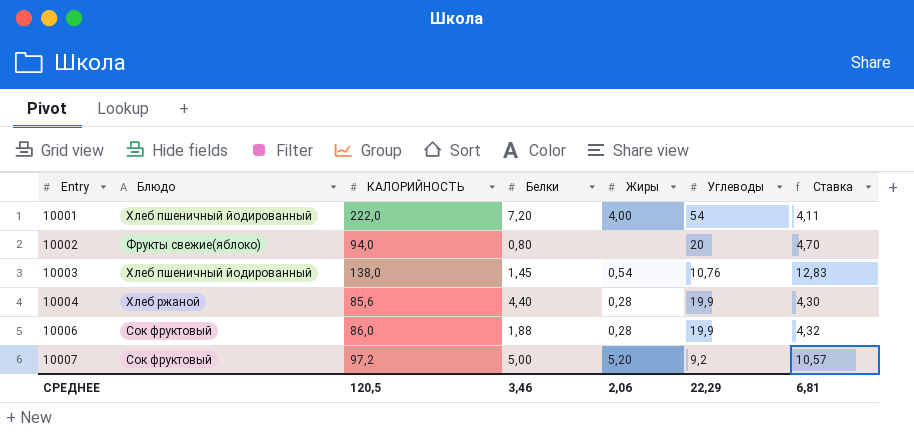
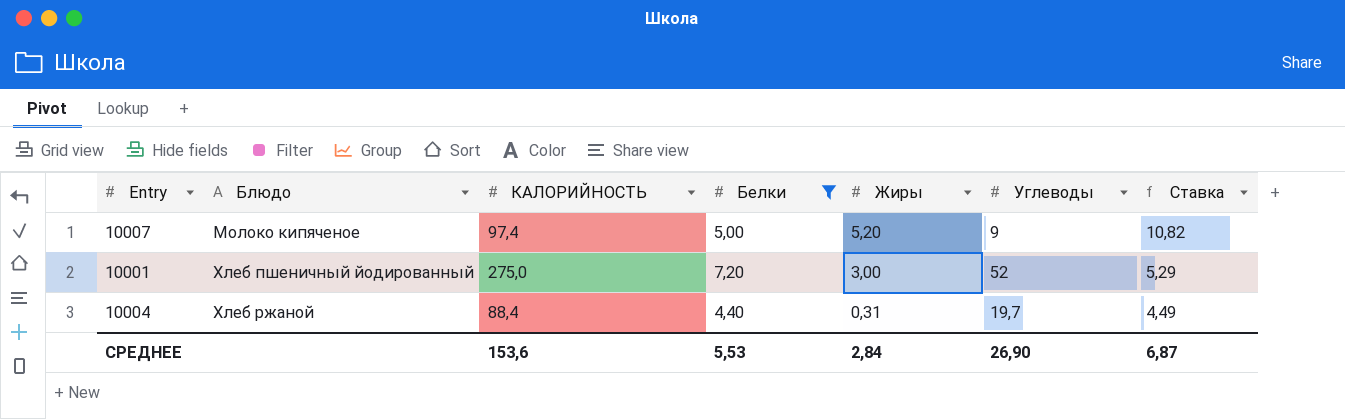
filter: none -> Белки >= 4,40
row order: Entry ascending -> Блюдо ascending
10007 | Блюдо: Сок фруктовый -> Молоко кипяченое
10007 | КАЛОРИЙНОСТЬ: 97,2 -> 97,4
10007 | Углеводы: 9,2 -> 9
10007 | Ставка: 10,57 -> 10,82
10001 | КАЛОРИЙНОСТЬ: 222,0 -> 275,0
10001 | Жиры: 4,00 -> 3,00
10001 | Углеводы: 54 -> 52
10001 | Ставка: 4,11 -> 5,29
10004 | КАЛОРИЙНОСТЬ: 85,6 -> 88,4
10004 | Жиры: 0,28 -> 0,31
10004 | Углеводы: 19,9 -> 19,7
10004 | Ставка: 4,30 -> 4,49
СРЕДНЕЕ | КАЛОРИЙНОСТЬ: 120,5 -> 153,6
СРЕДНЕЕ | Белки: 3,46 -> 5,53
СРЕДНЕЕ | Жиры: 2,06 -> 2,84
СРЕДНЕЕ | Углеводы: 22,29 -> 26,90
СРЕДНЕЕ | Ставка: 6,81 -> 6,87

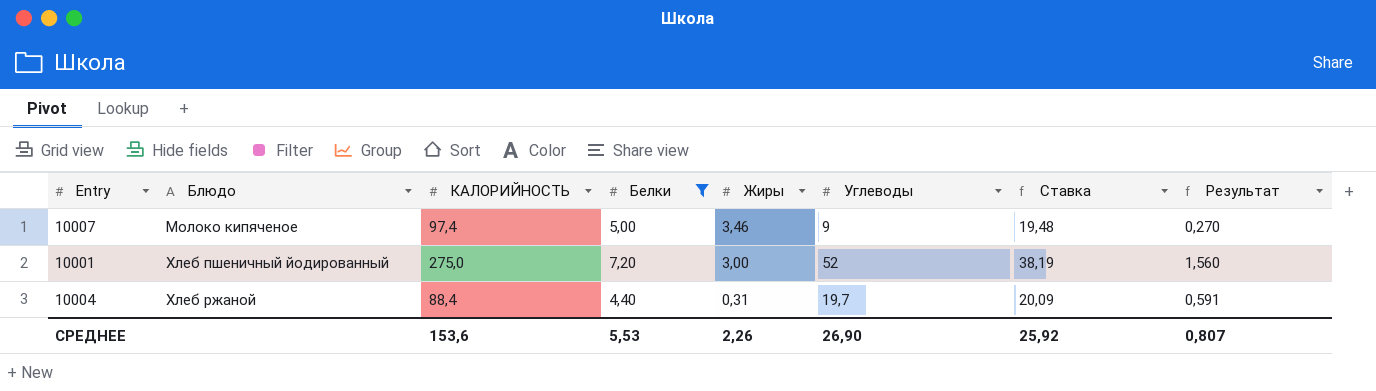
column Ставка | formula: [КАЛОРИЙНОСТЬ] / [Углеводы] -> [КАЛОРИЙНОСТЬ] / [Белки]
column Результат | formula: none -> [Углеводы] * 0,03
10007 | Жиры: 5,20 -> 3,46
СРЕДНЕЕ | Жиры: 2,84 -> 2,26
СРЕДНЕЕ | Ставка: 6,87 -> 25,92

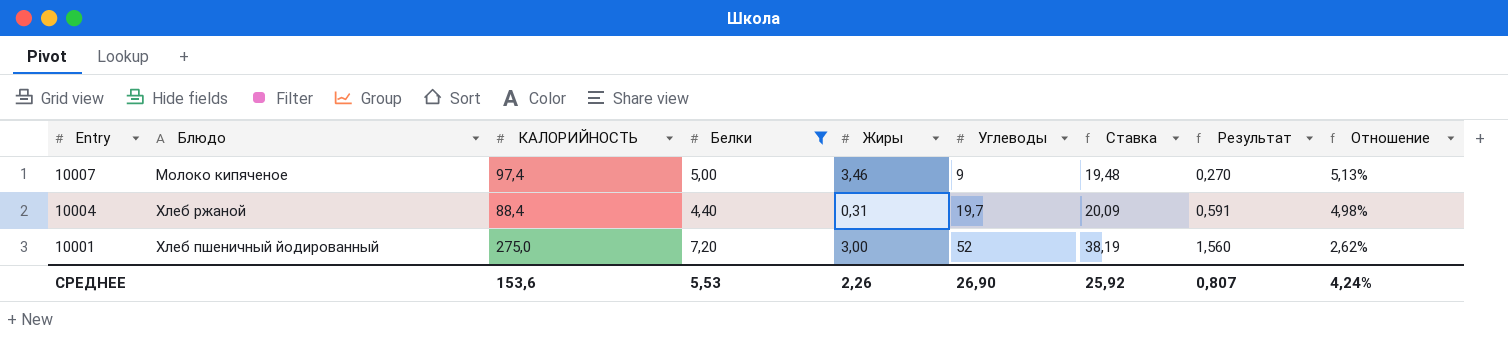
row order: Блюдо ascending -> Entry descending
column Отношение | formula: none -> [Белки] / [КАЛОРИЙНОСТЬ]

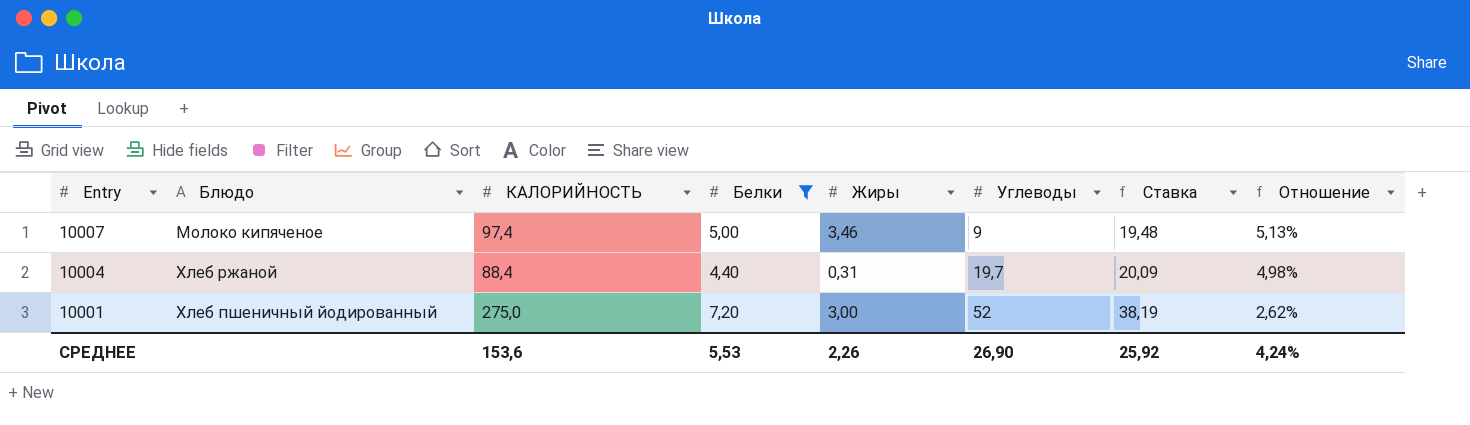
column Результат | formula: [Углеводы] * 0,03 -> none

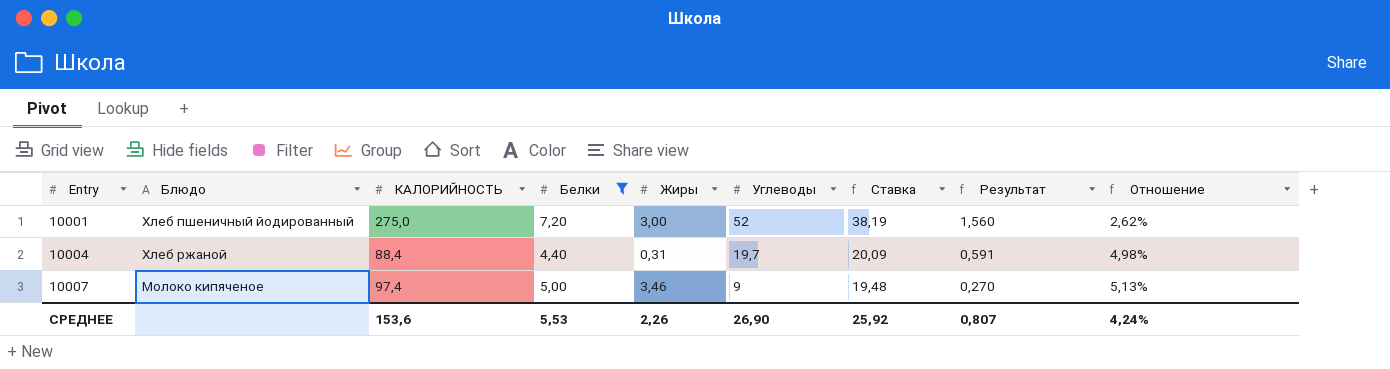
row order: Entry descending -> Entry ascending
column Результат | formula: none -> [Углеводы] * 0,03

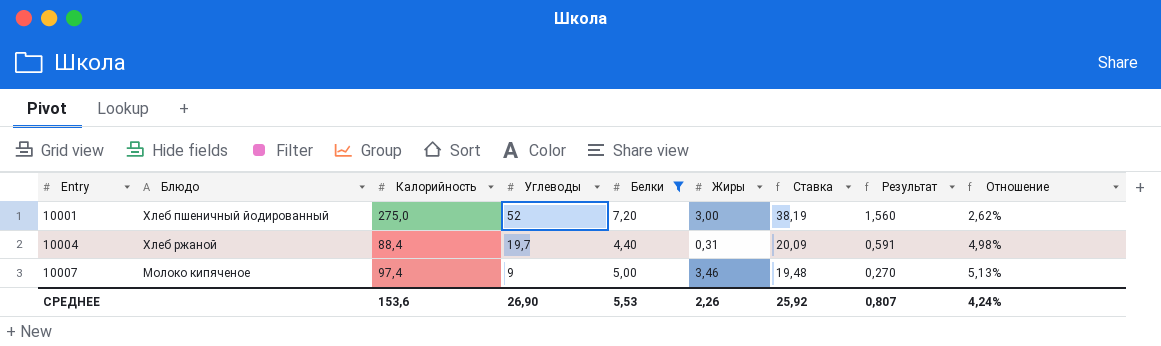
column name: КАЛОРИЙНОСТЬ -> Калорийность
column Углеводы | position: 6 -> 4

